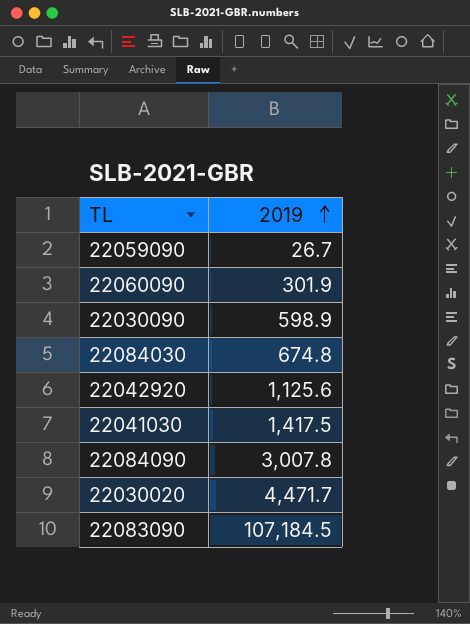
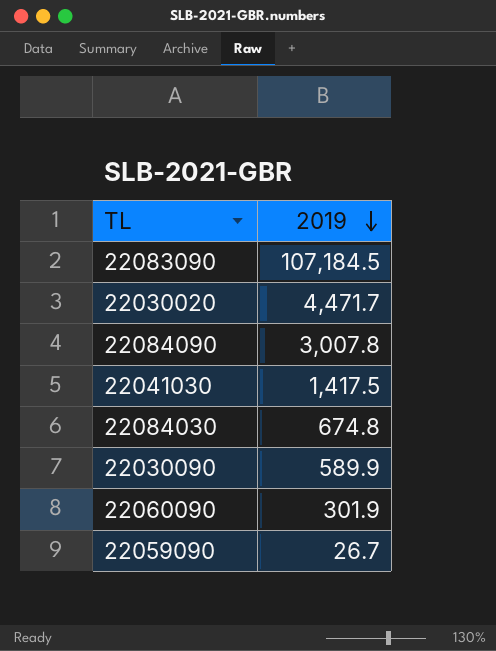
row order: 2019 ascending -> 2019 descending
row 22042920: 1,125.6 -> none
22030090 | 2019: 598.9 -> 589.9

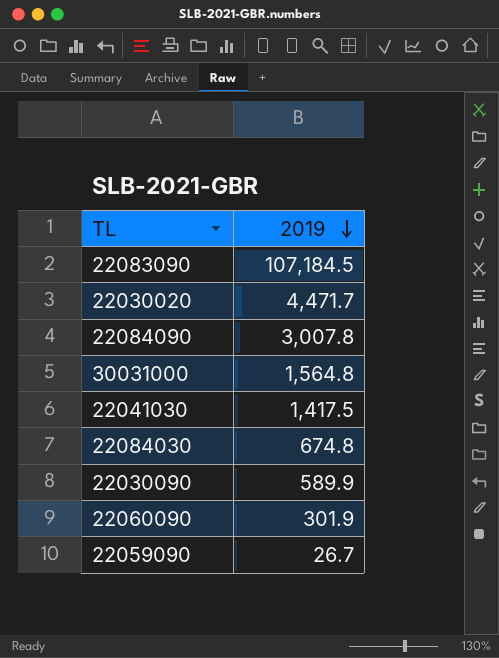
row 30031000: none -> 1,564.8

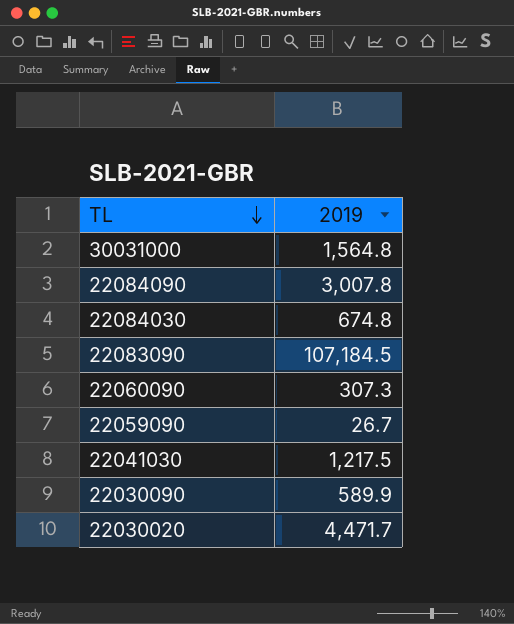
row order: 2019 descending -> TL descending
22060090 | 2019: 301.9 -> 307.3
22041030 | 2019: 1,417.5 -> 1,217.5

